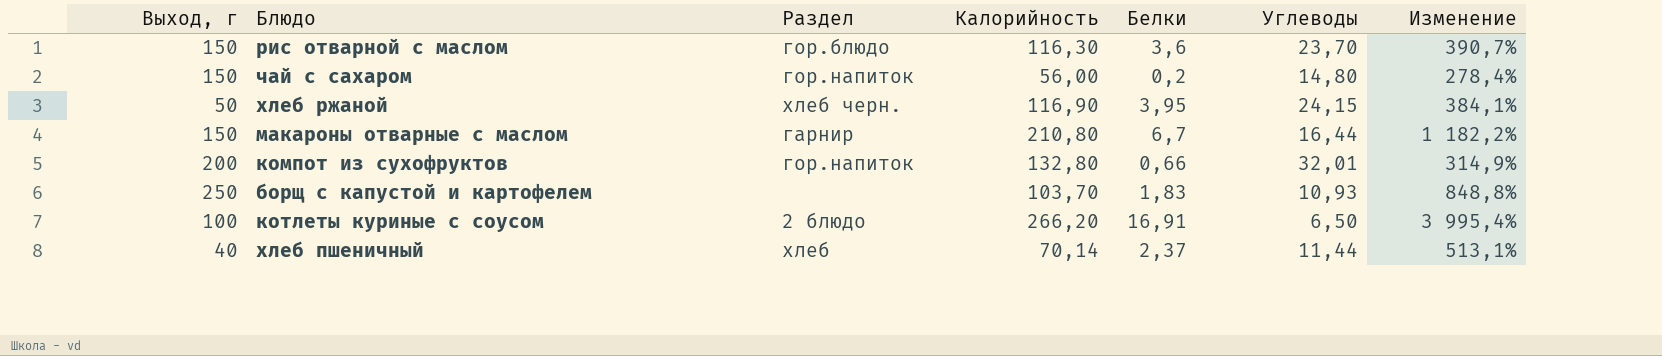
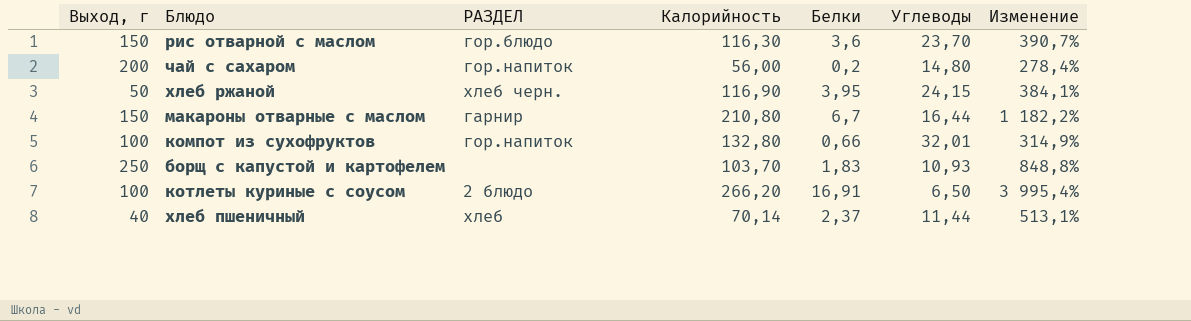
column name: Раздел -> РАЗДЕЛ
чай с сахаром | Выход, г: 150 -> 200
компот из сухофруктов | Выход, г: 200 -> 100

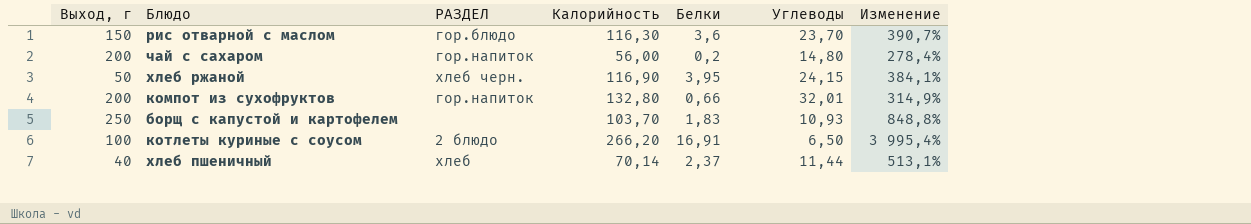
row макароны отварные с маслом: 150 | гарнир | 210,80 | 6,7 | 16,44 | 1 182,2% -> none
компот из сухофруктов | Выход, г: 100 -> 200

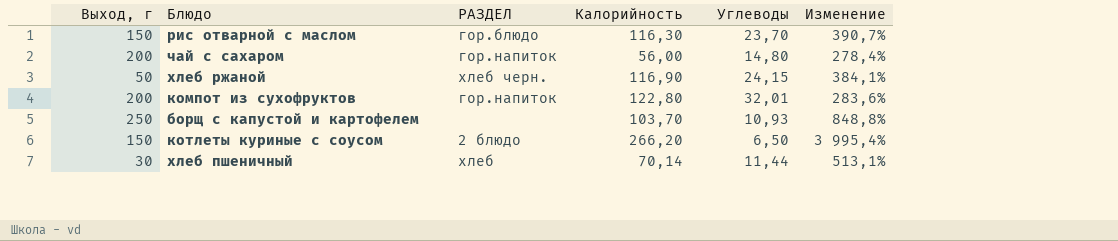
column Белки | position: 5 -> none
компот из сухофруктов | Калорийность: 132,80 -> 122,80
компот из сухофруктов | Изменение: 314,9% -> 283,6%
котлеты куриные с соусом | Выход, г: 100 -> 150
хлеб пшеничный | Выход, г: 40 -> 30

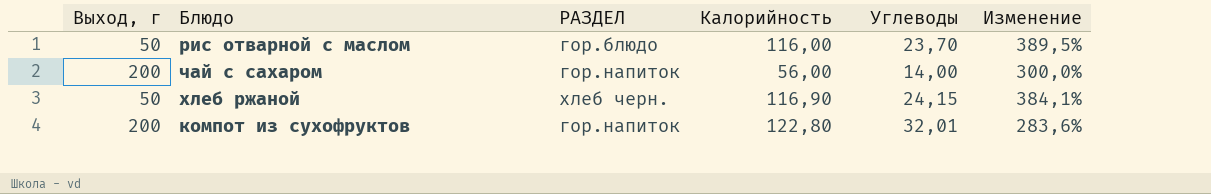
row борщ с капустой и картофелем: 250 | none | 103,70 | 10,93 | 848,8% -> none
row котлеты куриные с соусом: 150 | 2 блюдо | 266,20 | 6,50 | 3 995,4% -> none
row хлеб пшеничный: 30 | хлеб | 70,14 | 11,44 | 513,1% -> none
рис отварной с маслом | Выход, г: 150 -> 50
рис отварной с маслом | Калорийность: 116,30 -> 116,00
рис отварной с маслом | Изменение: 390,7% -> 389,5%
чай с сахаром | Углеводы: 14,80 -> 14,00
чай с сахаром | Изменение: 278,4% -> 300,0%

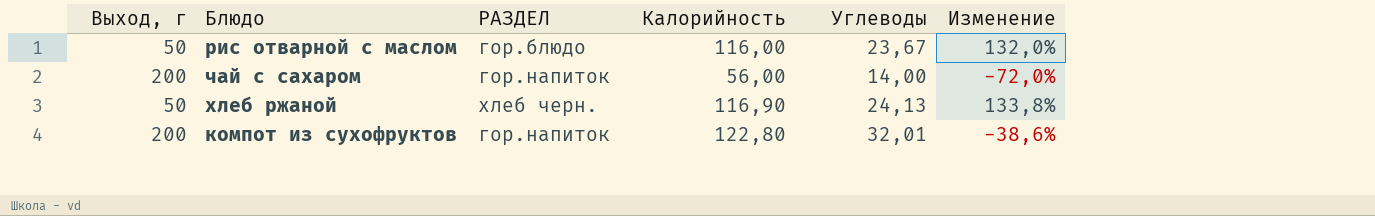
column Изменение | formula: ([Калорийность] - [Углеводы]) / [Углеводы] -> ([Калорийность] - [Выход, г]) / [Выход, г]
рис отварной с маслом | Углеводы: 23,70 -> 23,67
хлеб ржаной | Углеводы: 24,15 -> 24,13

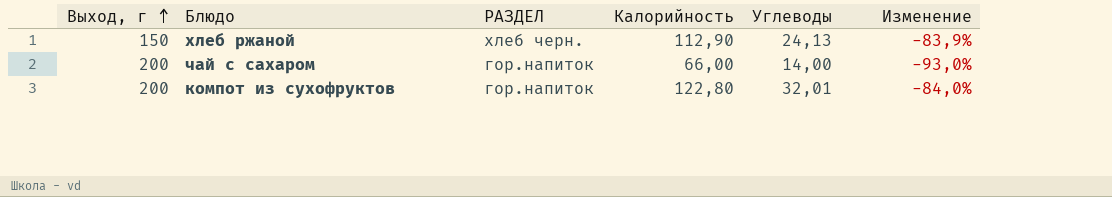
row order: none -> Выход, г ascending
column Изменение | formula: ([Калорийность] - [Выход, г]) / [Выход, г] -> ([Углеводы] - [Выход, г]) / [Выход, г]
row рис отварной с маслом: 50 | гор.блюдо | 116,00 | 23,67 | 132,0% -> none
хлеб ржаной | Выход, г: 50 -> 150
хлеб ржаной | Калорийность: 116,90 -> 112,90
чай с сахаром | Калорийность: 56,00 -> 66,00

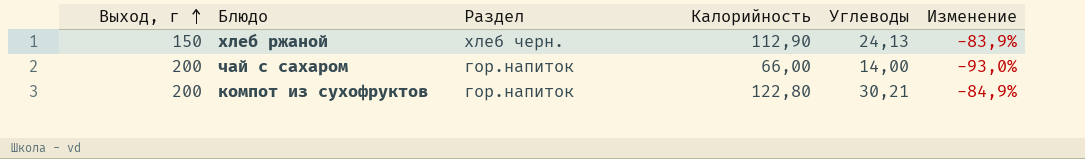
column name: РАЗДЕЛ -> Раздел
компот из сухофруктов | Углеводы: 32,01 -> 30,21
компот из сухофруктов | Изменение: -84,0% -> -84,9%

